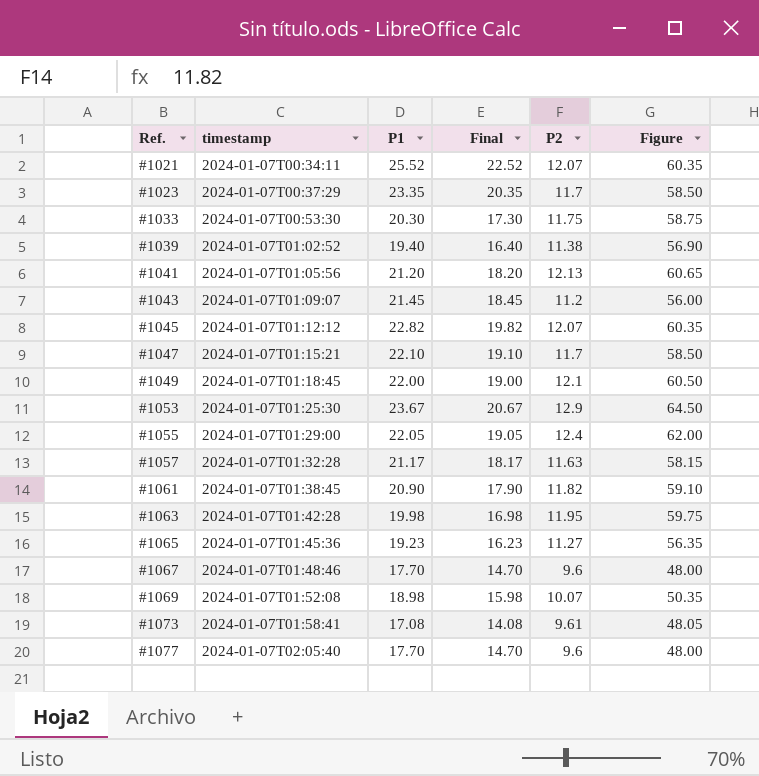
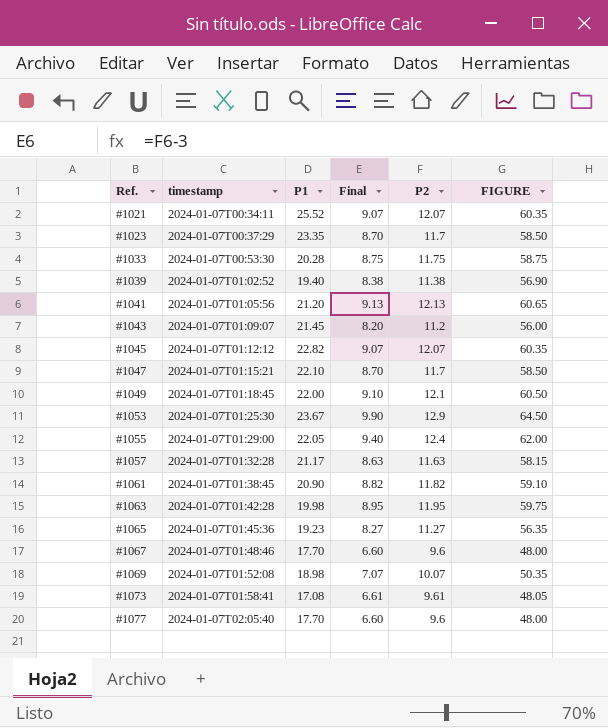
column Final | formula: [P1] - 3 -> [P2] - 3
column name: Figure -> FIGURE
#1033 | P1: 20.30 -> 20.28

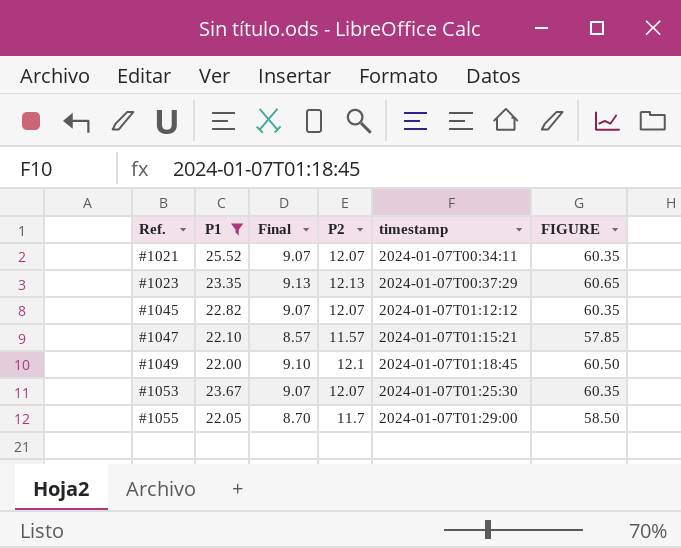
filter: none -> P1 >= 22.00
column timestamp | position: 2 -> 5
#1023 | Final: 8.70 -> 9.13
#1023 | P2: 11.7 -> 12.13
#1023 | FIGURE: 58.50 -> 60.65
#1047 | Final: 8.70 -> 8.57
#1047 | P2: 11.7 -> 11.57
#1047 | FIGURE: 58.50 -> 57.85
#1053 | Final: 9.90 -> 9.07
#1053 | P2: 12.9 -> 12.07
#1053 | FIGURE: 64.50 -> 60.35
#1055 | Final: 9.40 -> 8.70
#1055 | P2: 12.4 -> 11.7
#1055 | FIGURE: 62.00 -> 58.50

